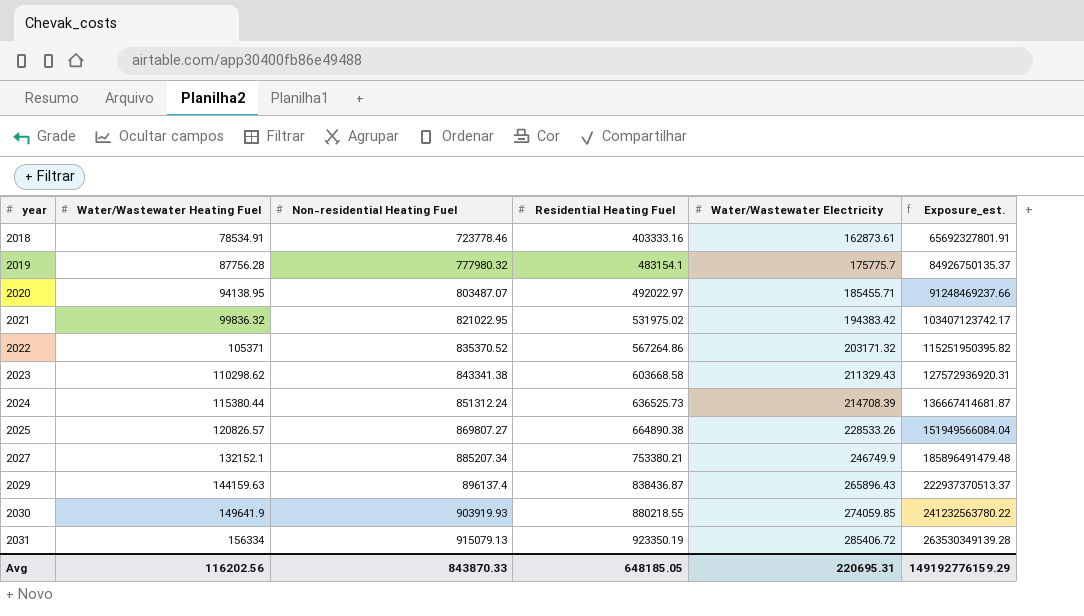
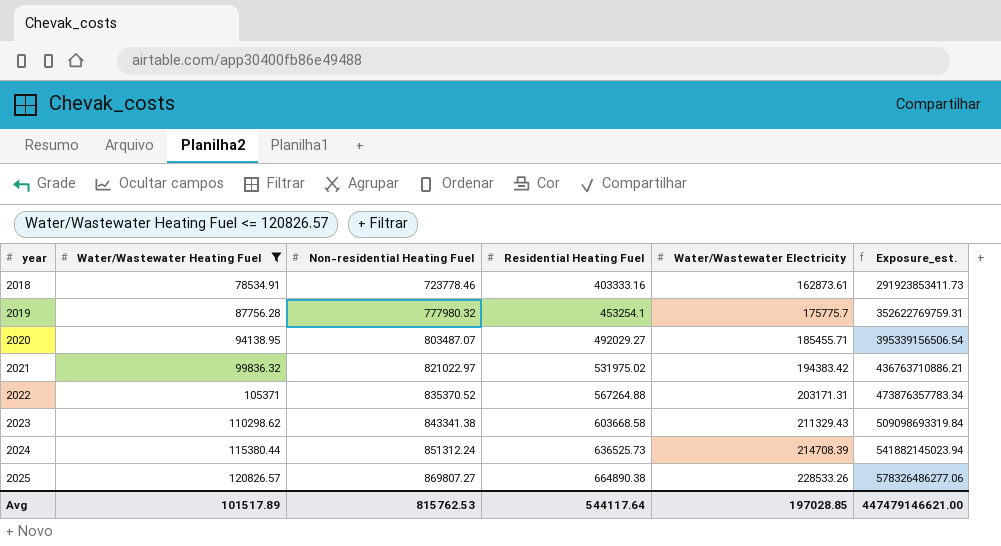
filter: none -> Water/Wastewater Heating Fuel <= 120826.57
column Exposure_est. | formula: [Residential Heating Fuel] * [Water/Wastewater Electricity] -> [Non-residential Heating Fuel] * [Residential Heating Fuel]
2019 | Residential Heating Fuel: 483154.1 -> 453254.1
2020 | Residential Heating Fuel: 492022.97 -> 492029.27
2021 | Non-residential Heating Fuel: 821022.95 -> 821022.97
2022 | Residential Heating Fuel: 567264.86 -> 567264.88
2022 | Water/Wastewater Electricity: 203171.32 -> 203171.31
Avg | Water/Wastewater Heating Fuel: 116202.56 -> 101517.89
Avg | Non-residential Heating Fuel: 843870.33 -> 815762.53
Avg | Residential Heating Fuel: 648185.05 -> 544117.64
Avg | Water/Wastewater Electricity: 220695.31 -> 197028.85
Avg | Exposure_est.: 149192776159.29 -> 447479146621.00

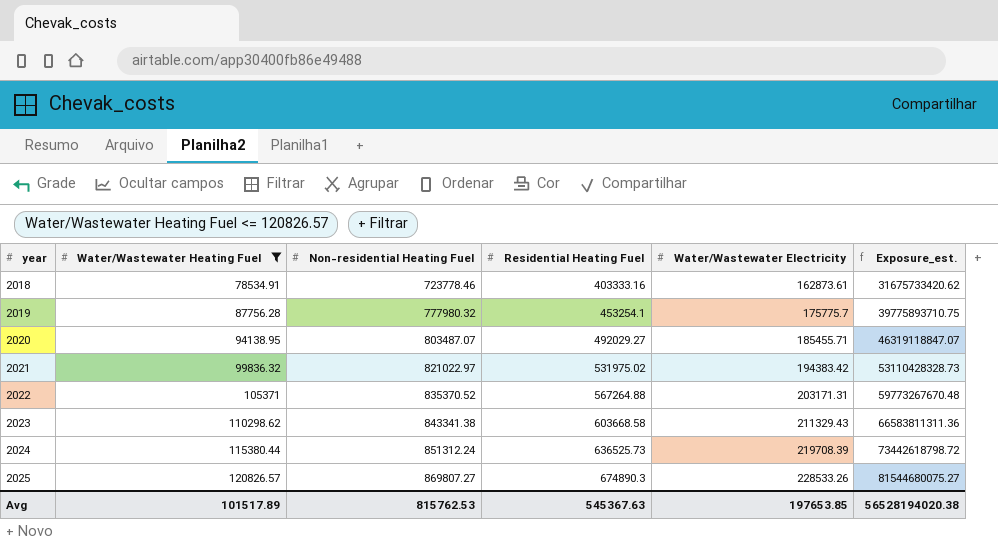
column Exposure_est. | formula: [Non-residential Heating Fuel] * [Residential Heating Fuel] -> [Water/Wastewater Heating Fuel] * [Residential Heating Fuel]
2024 | Water/Wastewater Electricity: 214708.39 -> 219708.39
2025 | Residential Heating Fuel: 664890.38 -> 674890.3
Avg | Residential Heating Fuel: 544117.64 -> 545367.63
Avg | Water/Wastewater Electricity: 197028.85 -> 197653.85
Avg | Exposure_est.: 447479146621.00 -> 56528194020.38

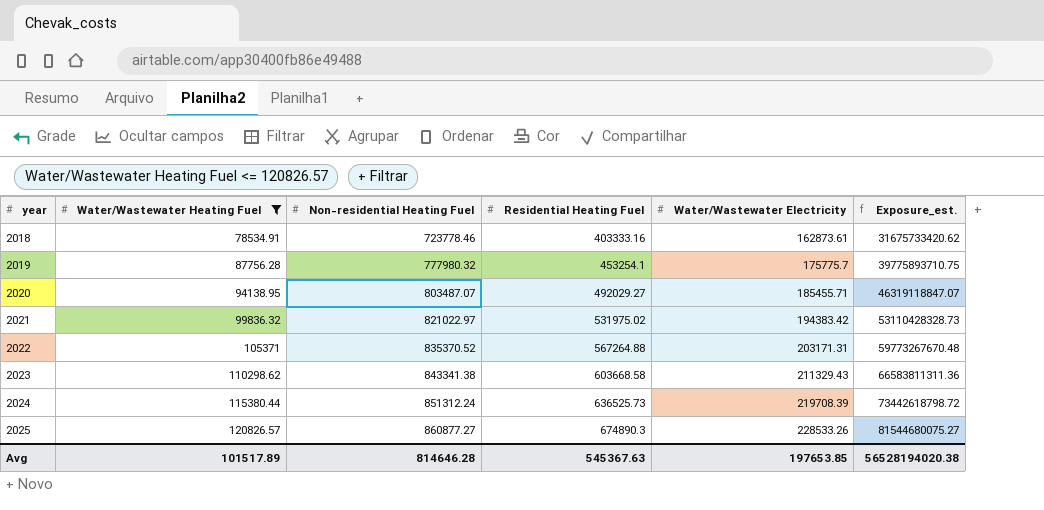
2025 | Non-residential Heating Fuel: 869807.27 -> 860877.27
Avg | Non-residential Heating Fuel: 815762.53 -> 814646.28

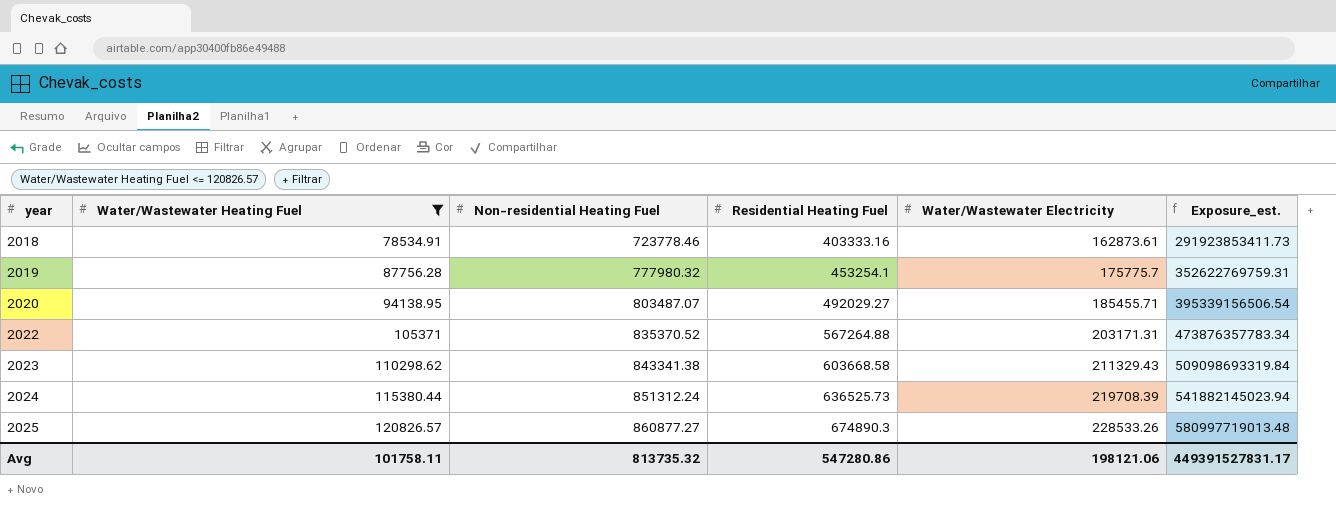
column Exposure_est. | formula: [Water/Wastewater Heating Fuel] * [Residential Heating Fuel] -> [Non-residential Heating Fuel] * [Residential Heating Fuel]
row 2021: 99836.32 | 821022.97 | 531975.02 | 194383.42 | 53110428328.73 -> none
Avg | Water/Wastewater Heating Fuel: 101517.89 -> 101758.11
Avg | Non-residential Heating Fuel: 814646.28 -> 813735.32
Avg | Residential Heating Fuel: 545367.63 -> 547280.86
Avg | Water/Wastewater Electricity: 197653.85 -> 198121.06
Avg | Exposure_est.: 56528194020.38 -> 449391527831.17

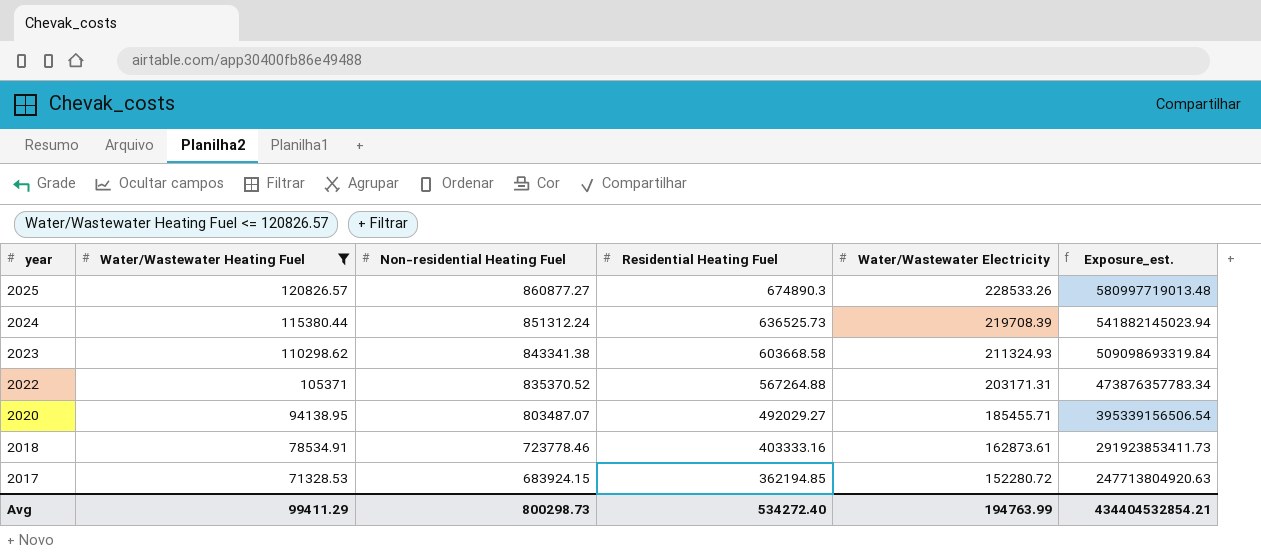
row order: year ascending -> year descending
row 2019: 87756.28 | 777980.32 | 453254.1 | 175775.7 | 352622769759.31 -> none
2023 | Water/Wastewater Electricity: 211329.43 -> 211324.93
row 2017: none -> 71328.53 | 683924.15 | 362194.85 | 152280.72 | 247713804920.63
Avg | Water/Wastewater Heating Fuel: 101758.11 -> 99411.29
Avg | Non-residential Heating Fuel: 813735.32 -> 800298.73
Avg | Residential Heating Fuel: 547280.86 -> 534272.40
Avg | Water/Wastewater Electricity: 198121.06 -> 194763.99
Avg | Exposure_est.: 449391527831.17 -> 434404532854.21

